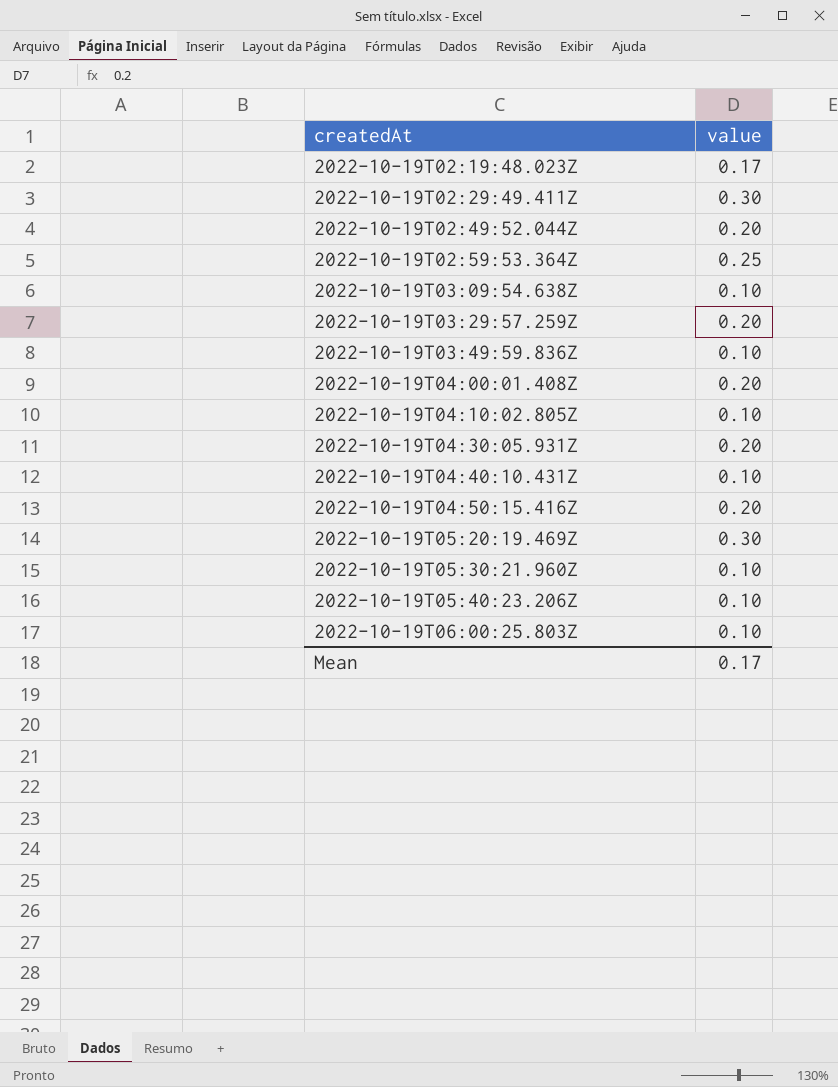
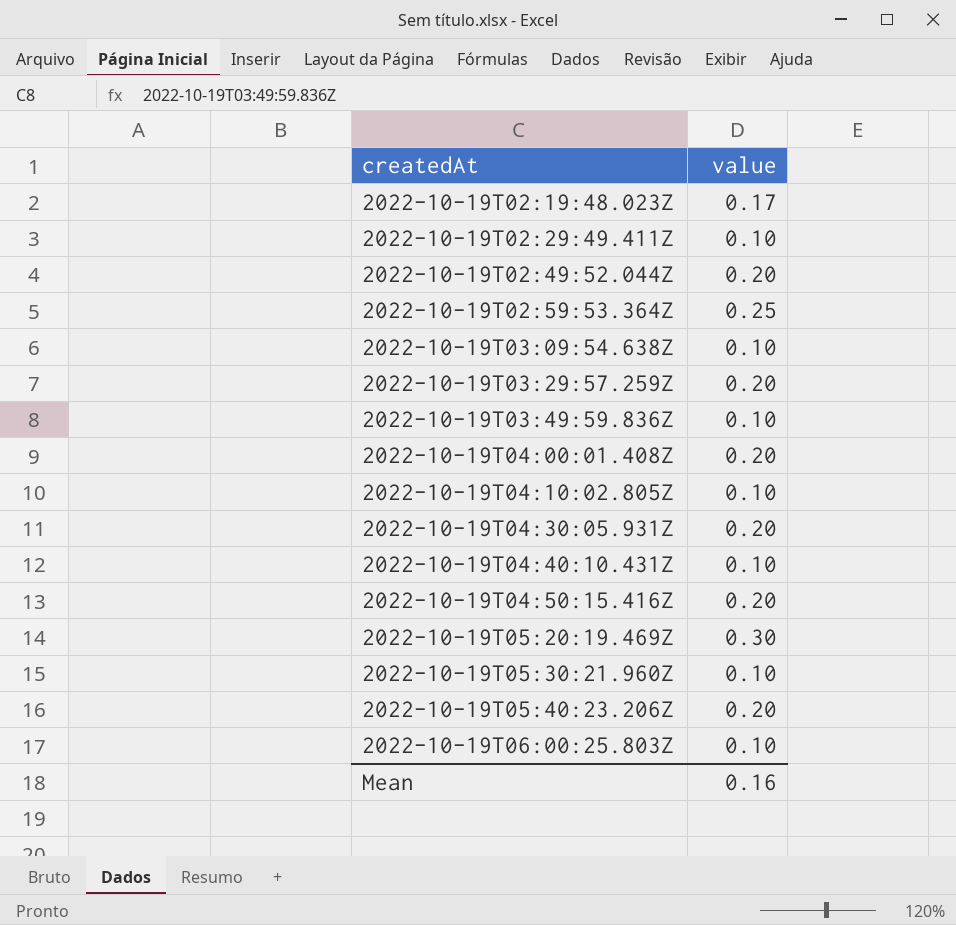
2022-10-19T02:29:49.411Z | value: 0.30 -> 0.10
2022-10-19T05:40:23.206Z | value: 0.10 -> 0.20
Mean | value: 0.17 -> 0.16

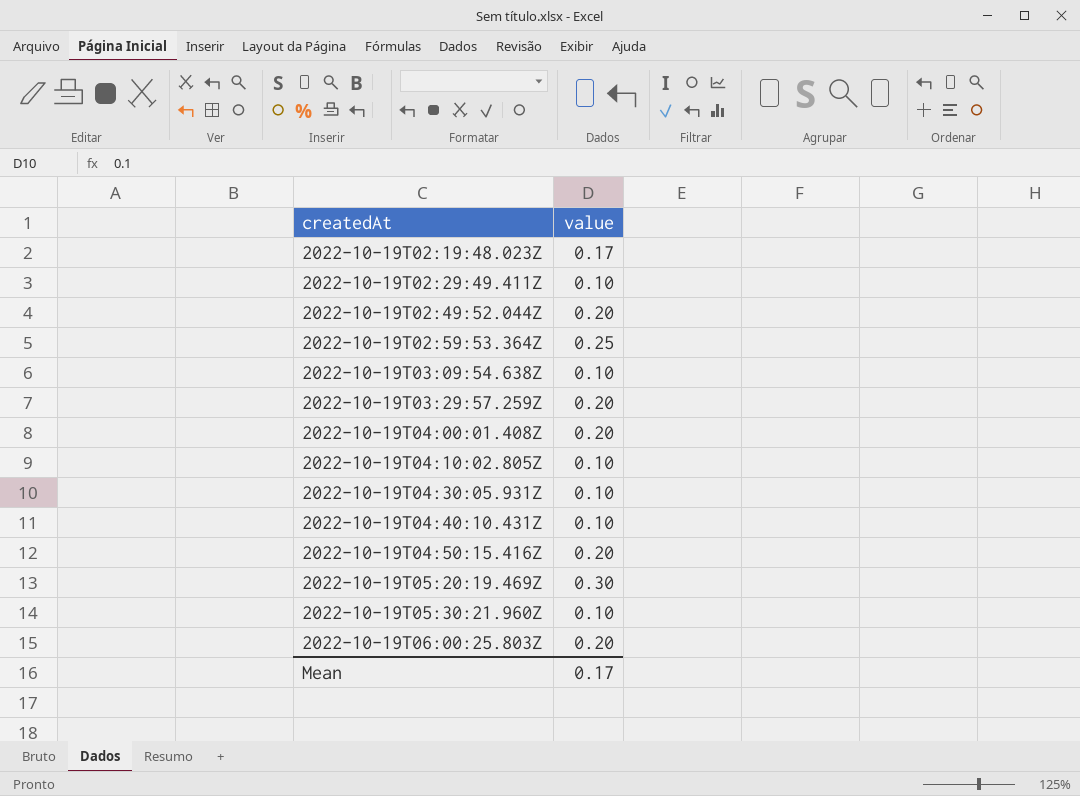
row 2022-10-19T03:49:59.836Z: 0.10 -> none
row 2022-10-19T05:40:23.206Z: 0.20 -> none
2022-10-19T04:30:05.931Z | value: 0.20 -> 0.10
2022-10-19T06:00:25.803Z | value: 0.10 -> 0.20
Mean | value: 0.16 -> 0.17

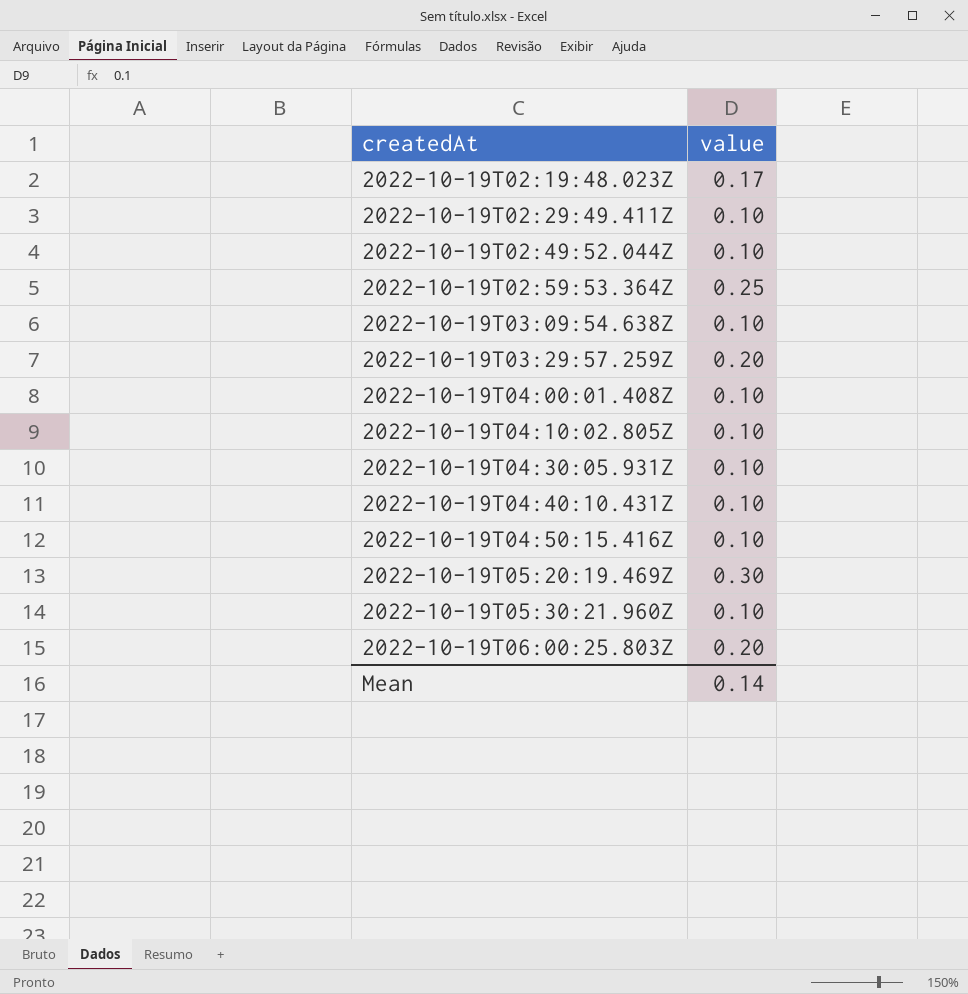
2022-10-19T02:49:52.044Z | value: 0.20 -> 0.10
2022-10-19T04:00:01.408Z | value: 0.20 -> 0.10
2022-10-19T04:50:15.416Z | value: 0.20 -> 0.10
Mean | value: 0.17 -> 0.14

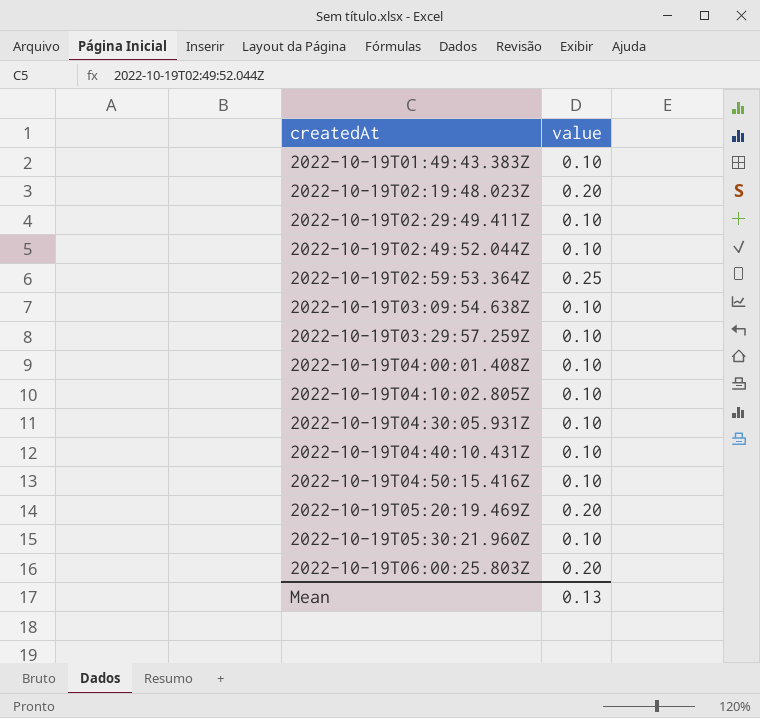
row 2022-10-19T01:49:43.383Z: none -> 0.10
2022-10-19T02:19:48.023Z | value: 0.17 -> 0.20
2022-10-19T03:29:57.259Z | value: 0.20 -> 0.10
2022-10-19T05:20:19.469Z | value: 0.30 -> 0.20
Mean | value: 0.14 -> 0.13

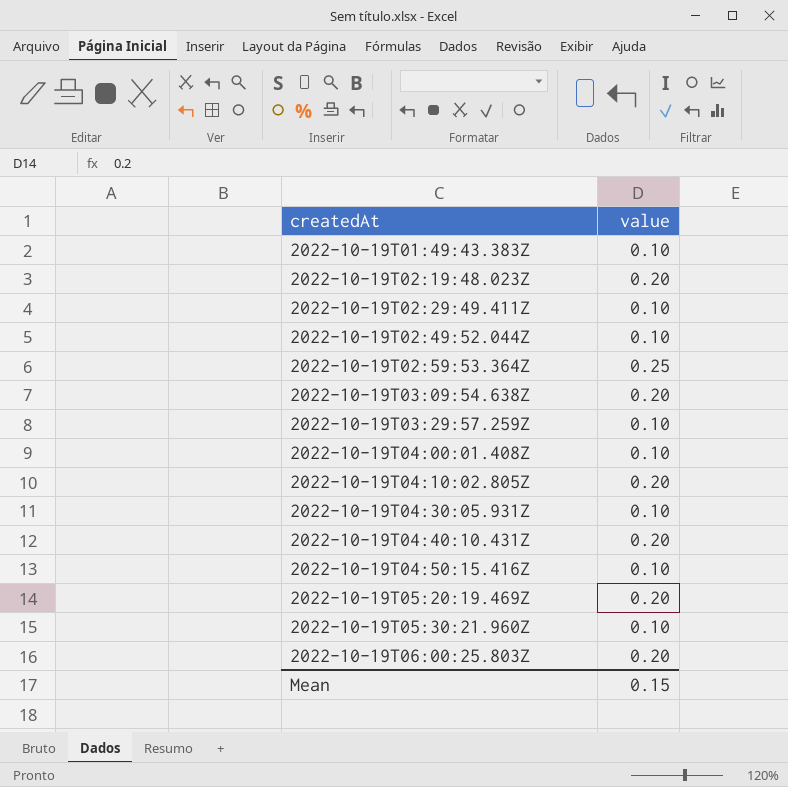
2022-10-19T03:09:54.638Z | value: 0.10 -> 0.20
2022-10-19T04:10:02.805Z | value: 0.10 -> 0.20
2022-10-19T04:40:10.431Z | value: 0.10 -> 0.20
Mean | value: 0.13 -> 0.15

